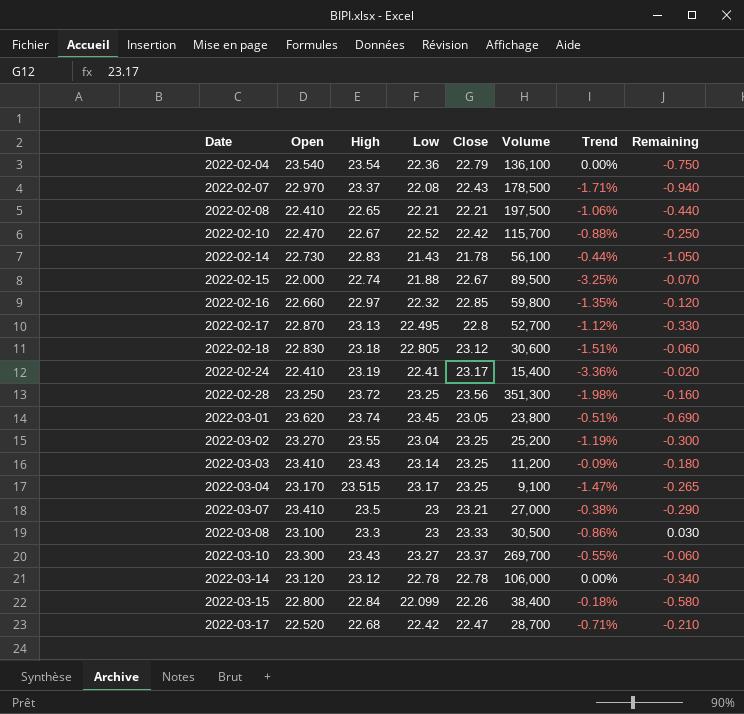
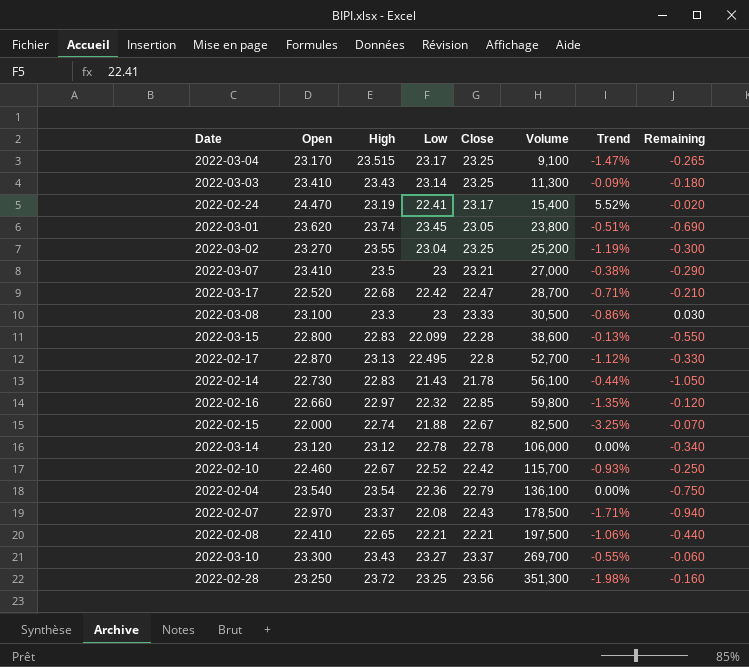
row order: Date ascending -> Volume ascending
row 2022-02-18: 22.830 | 23.18 | 22.805 | 23.12 | 30,600 | -1.51% | -0.060 -> none
2022-03-03 | Volume: 11,200 -> 11,300
2022-02-24 | Open: 22.410 -> 24.470
2022-02-24 | Trend: -3.36% -> 5.52%
2022-03-15 | High: 22.84 -> 22.83
2022-03-15 | Close: 22.26 -> 22.28
2022-03-15 | Volume: 38,400 -> 38,600
2022-03-15 | Trend: -0.18% -> -0.13%
2022-03-15 | Remaining: -0.580 -> -0.550
2022-02-15 | Volume: 89,500 -> 82,500
2022-02-10 | Open: 22.470 -> 22.460
2022-02-10 | Trend: -0.88% -> -0.93%

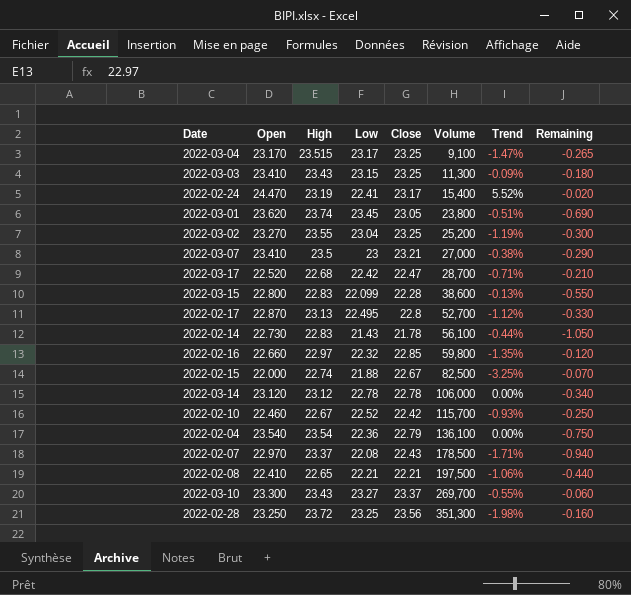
row 2022-03-08: 23.100 | 23.3 | 23 | 23.33 | 30,500 | -0.86% | 0.030 -> none
2022-03-03 | Low: 23.14 -> 23.15

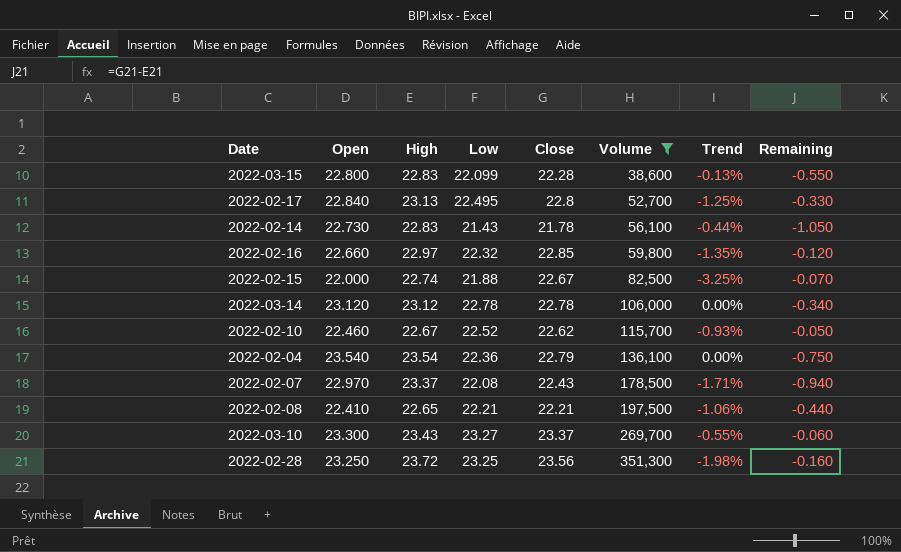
filter: none -> Volume >= 38,600
2022-02-17 | Open: 22.870 -> 22.840
2022-02-17 | Trend: -1.12% -> -1.25%
2022-02-10 | Close: 22.42 -> 22.62
2022-02-10 | Remaining: -0.250 -> -0.050

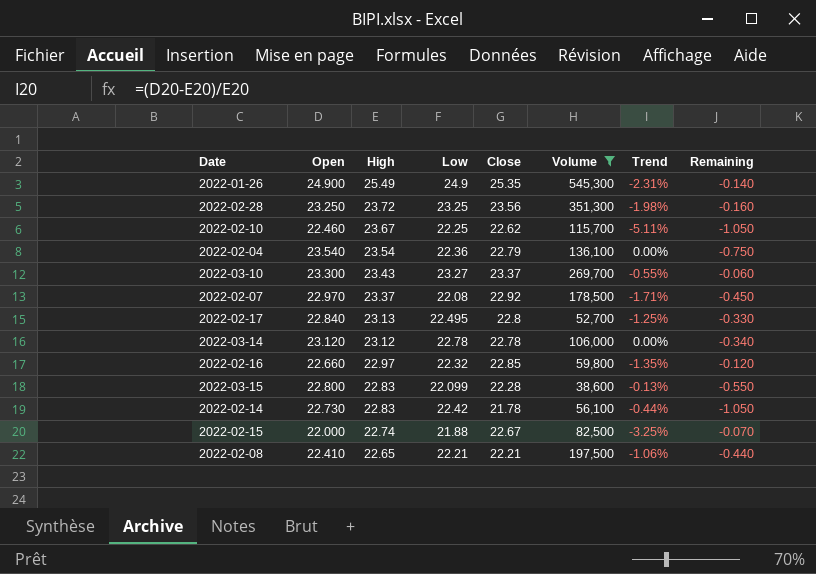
row order: Volume ascending -> High descending
row 2022-01-26: none -> 24.900 | 25.49 | 24.9 | 25.35 | 545,300 | -2.31% | -0.140
2022-02-10 | High: 22.67 -> 23.67
2022-02-10 | Low: 22.52 -> 22.25
2022-02-10 | Trend: -0.93% -> -5.11%
2022-02-10 | Remaining: -0.050 -> -1.050
2022-02-07 | Close: 22.43 -> 22.92
2022-02-07 | Remaining: -0.940 -> -0.450
2022-02-14 | Low: 21.43 -> 22.42

